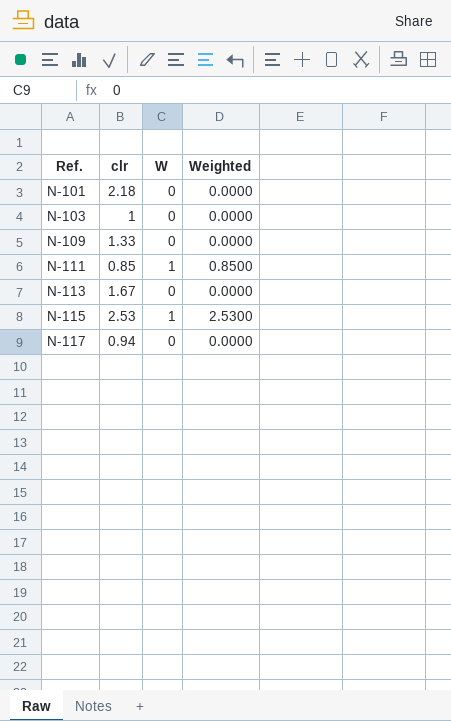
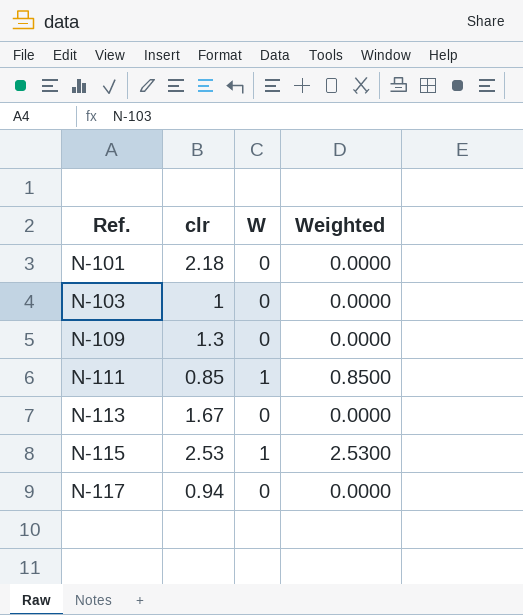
N-109 | clr: 1.33 -> 1.3

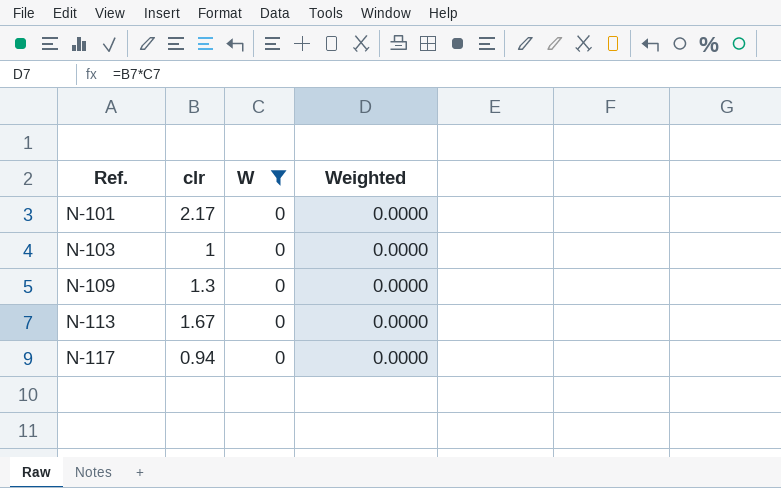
filter: none -> W = 0
N-101 | clr: 2.18 -> 2.17

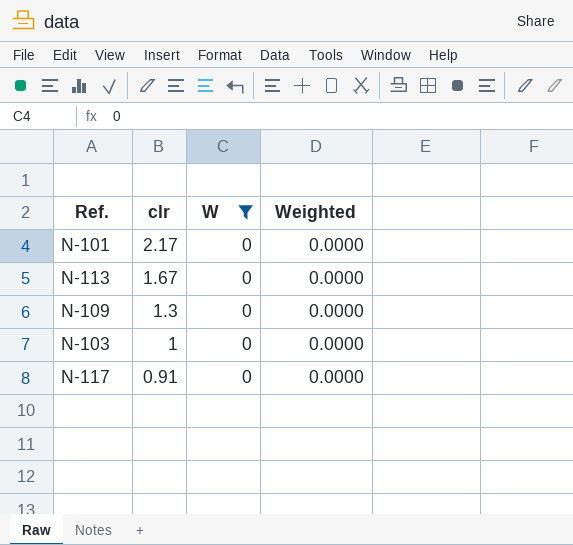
row order: Ref. ascending -> clr descending
N-117 | clr: 0.94 -> 0.91

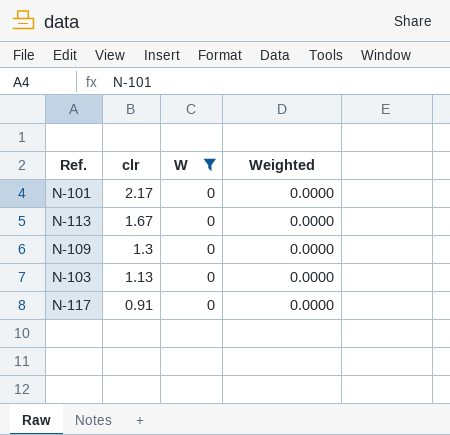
N-103 | clr: 1 -> 1.13

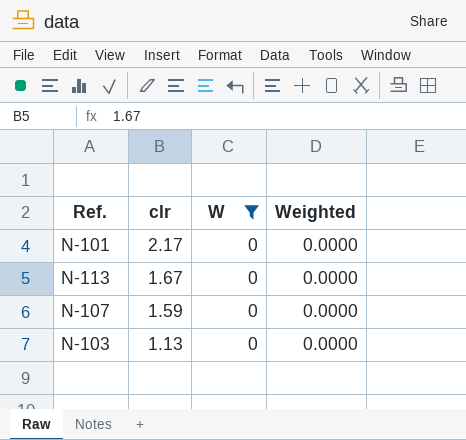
row N-109: 1.3 | 0 | 0.0000 -> none
row N-117: 0.91 | 0 | 0.0000 -> none
row N-107: none -> 1.59 | 0 | 0.0000

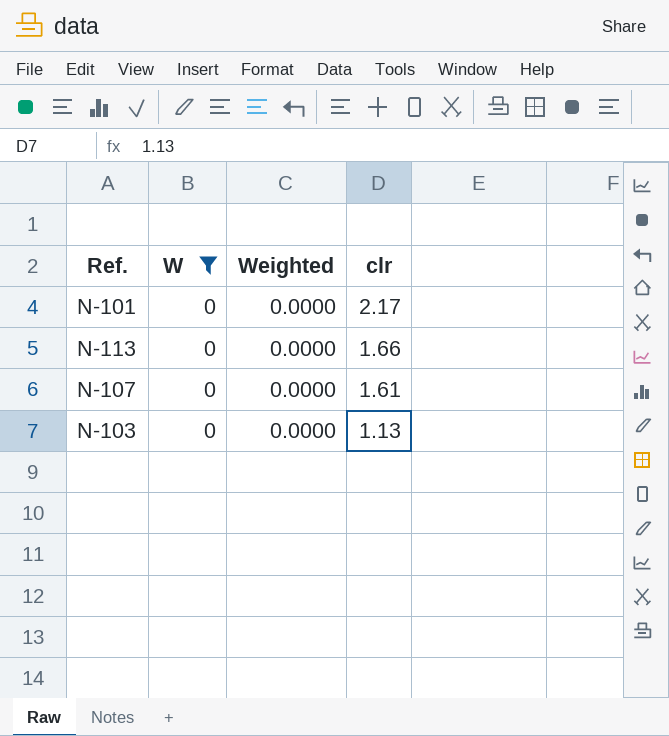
column clr | position: 2 -> 4
N-113 | clr: 1.67 -> 1.66
N-107 | clr: 1.59 -> 1.61

